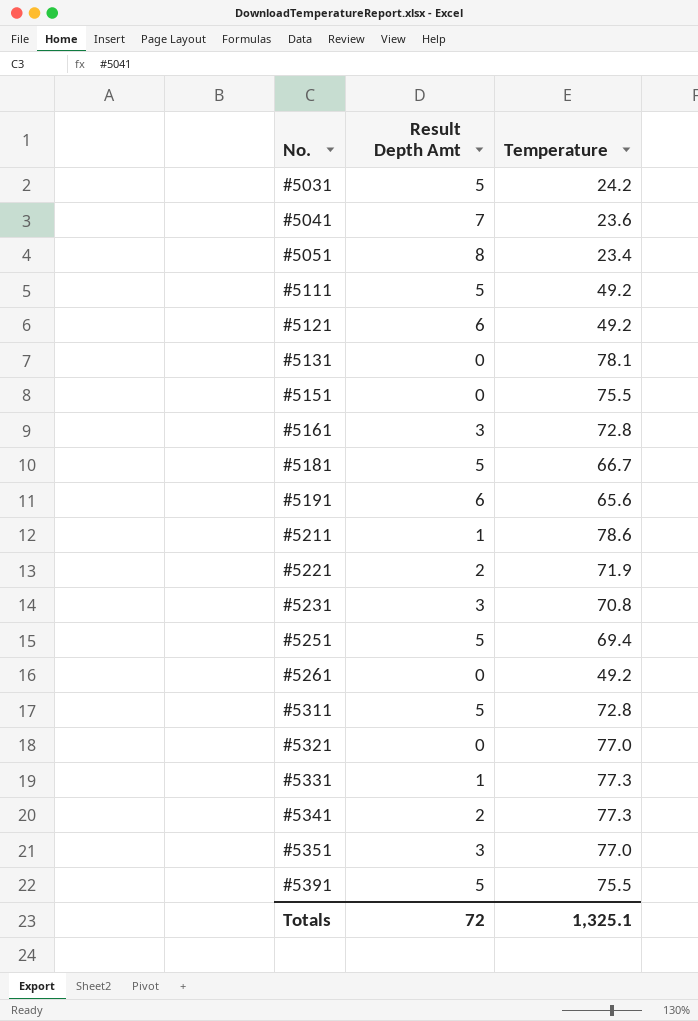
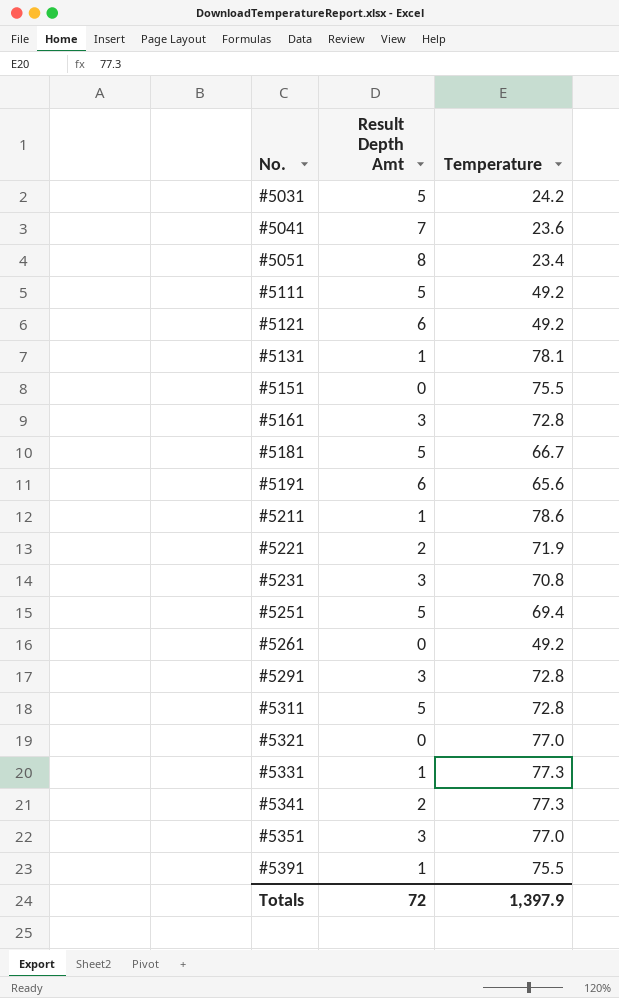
#5131 | Result Depth Amt: 0 -> 1
row #5291: none -> 3 | 72.8
#5391 | Result Depth Amt: 5 -> 1
Totals | Temperature: 1,325.1 -> 1,397.9

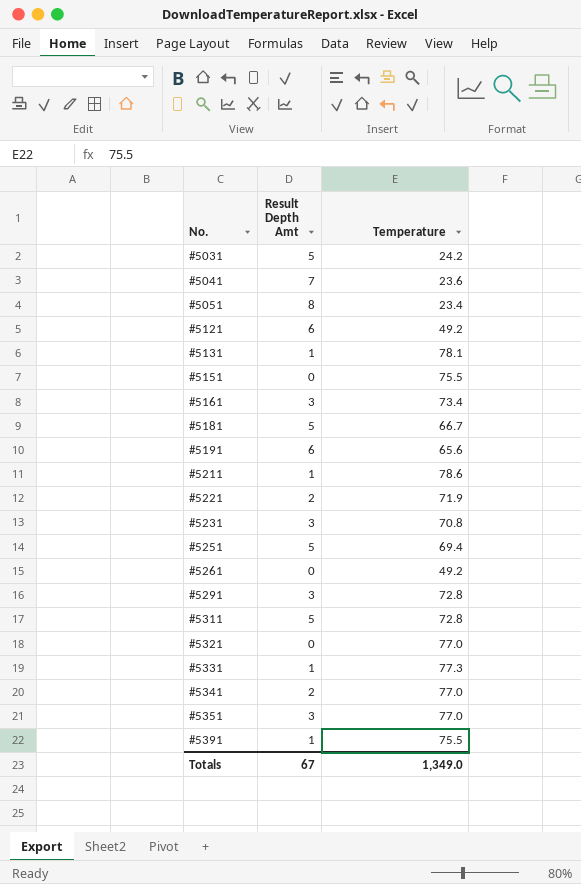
row #5111: 5 | 49.2 -> none
#5161 | Temperature: 72.8 -> 73.4
#5341 | Temperature: 77.3 -> 77.0
Totals | Result Depth Amt: 72 -> 67
Totals | Temperature: 1,397.9 -> 1,349.0

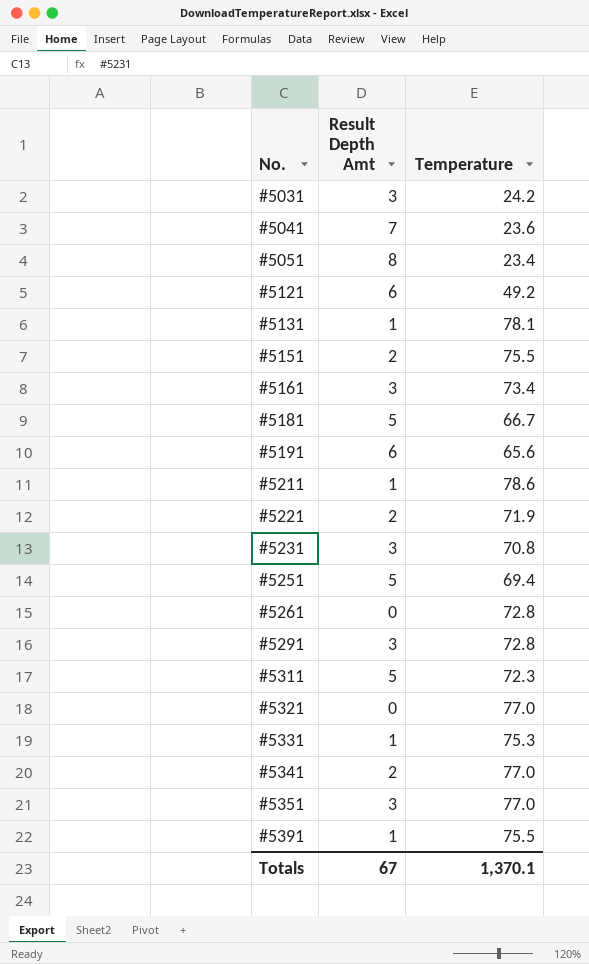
#5031 | Result Depth Amt: 5 -> 3
#5151 | Result Depth Amt: 0 -> 2
#5261 | Temperature: 49.2 -> 72.8
#5311 | Temperature: 72.8 -> 72.3
#5331 | Temperature: 77.3 -> 75.3
Totals | Temperature: 1,349.0 -> 1,370.1

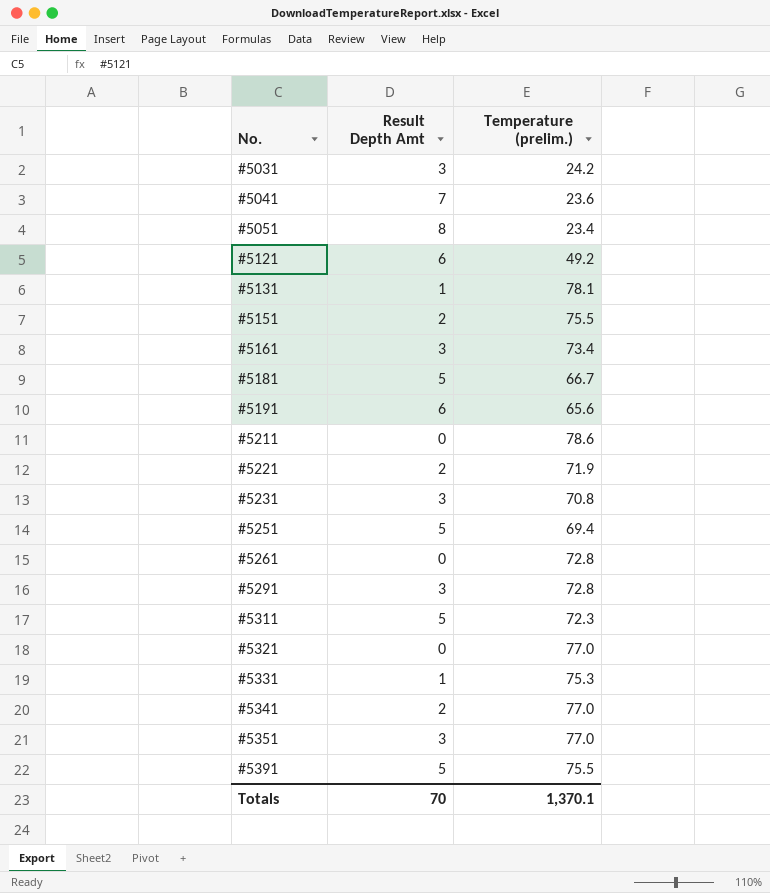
column name: Temperature -> Temperature (prelim.)
#5211 | Result Depth Amt: 1 -> 0
#5391 | Result Depth Amt: 1 -> 5
Totals | Result Depth Amt: 67 -> 70

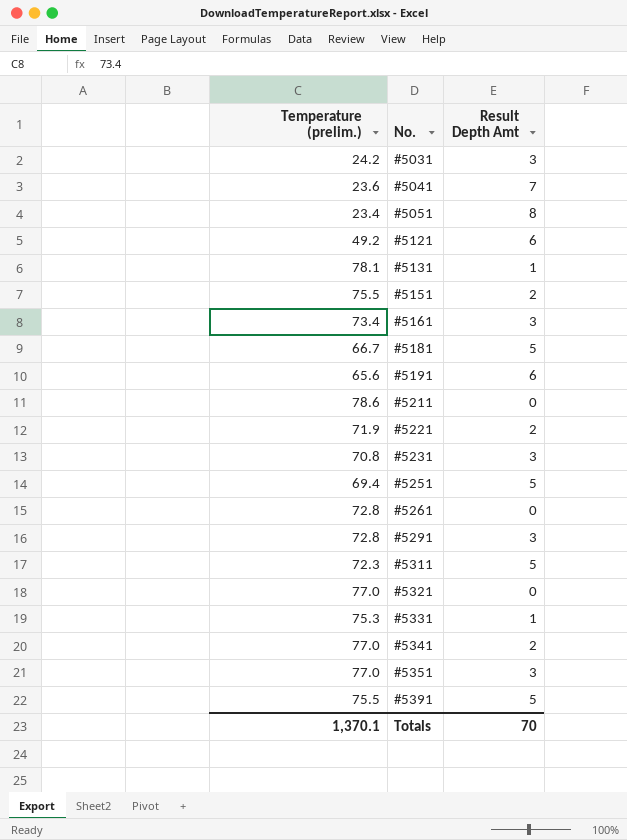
column Temperature (prelim.) | position: 3 -> 1

